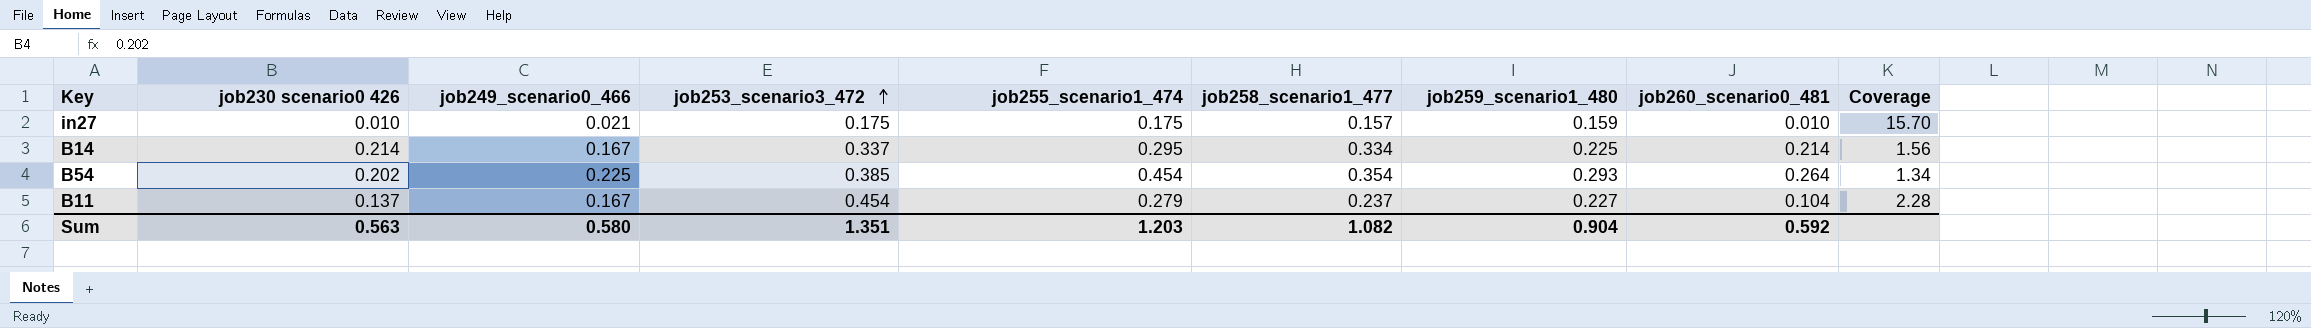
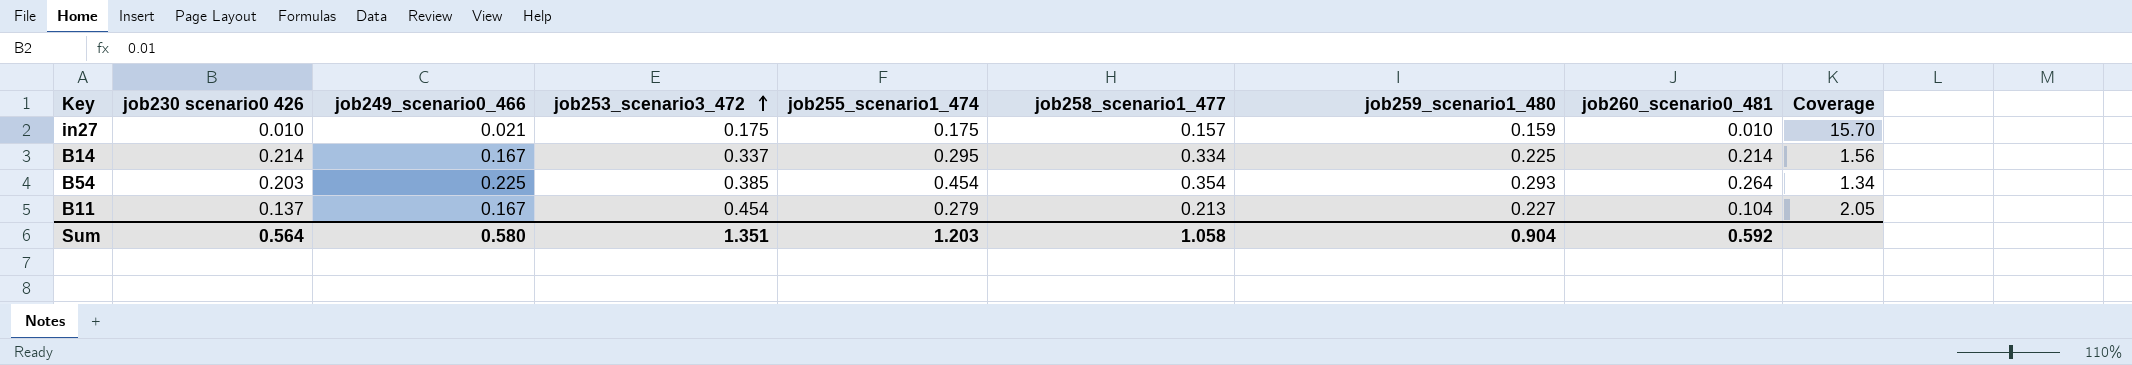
B54 | job230 scenario0 426: 0.202 -> 0.203
B11 | job258_scenario1_477: 0.237 -> 0.213
B11 | Coverage: 2.28 -> 2.05
Sum | job230 scenario0 426: 0.563 -> 0.564
Sum | job258_scenario1_477: 1.082 -> 1.058

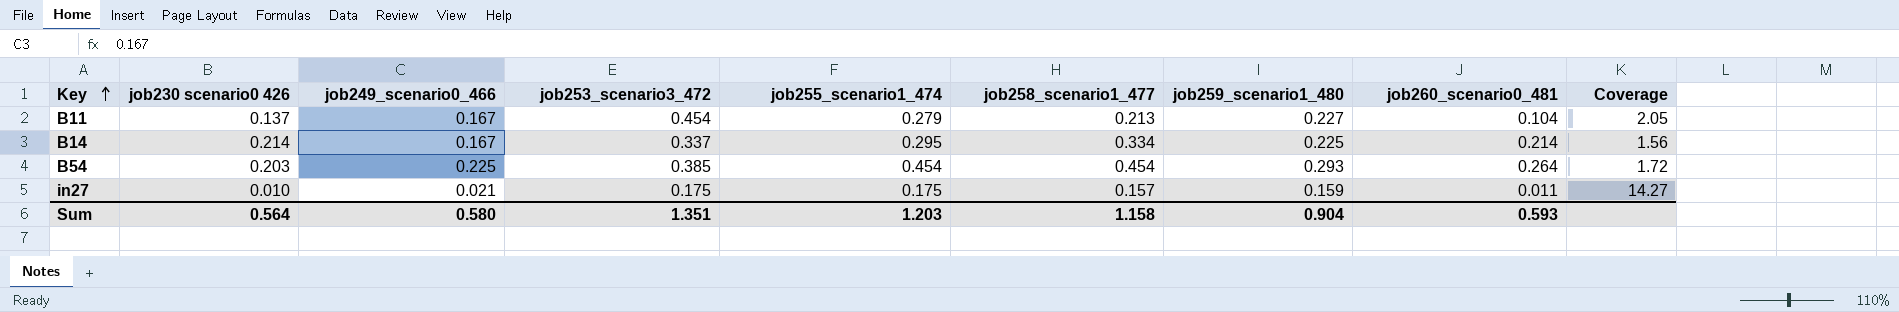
row order: job253_scenario3_472 ascending -> Key ascending
B54 | job258_scenario1_477: 0.354 -> 0.454
B54 | Coverage: 1.34 -> 1.72
in27 | job260_scenario0_481: 0.010 -> 0.011
in27 | Coverage: 15.70 -> 14.27
Sum | job258_scenario1_477: 1.058 -> 1.158
Sum | job260_scenario0_481: 0.592 -> 0.593

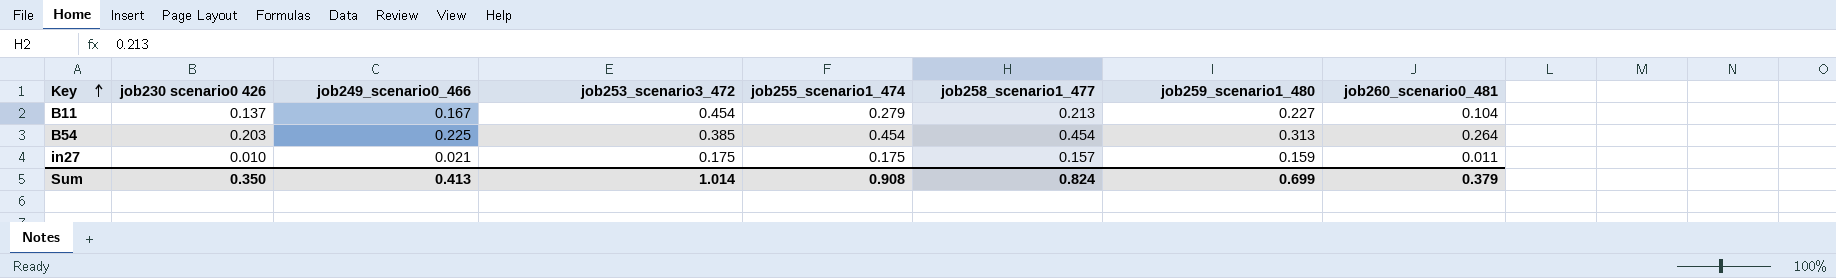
column Coverage | formula: [job258_scenario1_477] / [job260_scenario0_481] -> none
row B14: 0.214 | 0.167 | 0.337 | 0.295 | 0.334 | 0.225 | 0.214 | 1.56 -> none
B54 | job259_scenario1_480: 0.293 -> 0.313
Sum | job230 scenario0 426: 0.564 -> 0.350
Sum | job249_scenario0_466: 0.580 -> 0.413
Sum | job253_scenario3_472: 1.351 -> 1.014
Sum | job255_scenario1_474: 1.203 -> 0.908
Sum | job258_scenario1_477: 1.158 -> 0.824
Sum | job259_scenario1_480: 0.904 -> 0.699
Sum | job260_scenario0_481: 0.593 -> 0.379

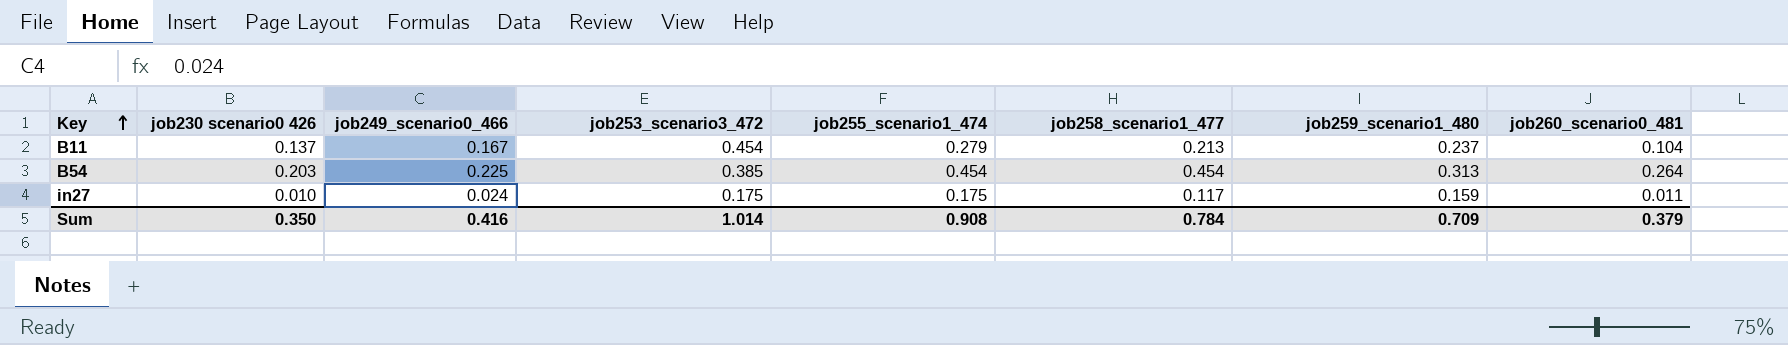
B11 | job259_scenario1_480: 0.227 -> 0.237
in27 | job249_scenario0_466: 0.021 -> 0.024
in27 | job258_scenario1_477: 0.157 -> 0.117
Sum | job249_scenario0_466: 0.413 -> 0.416
Sum | job258_scenario1_477: 0.824 -> 0.784
Sum | job259_scenario1_480: 0.699 -> 0.709

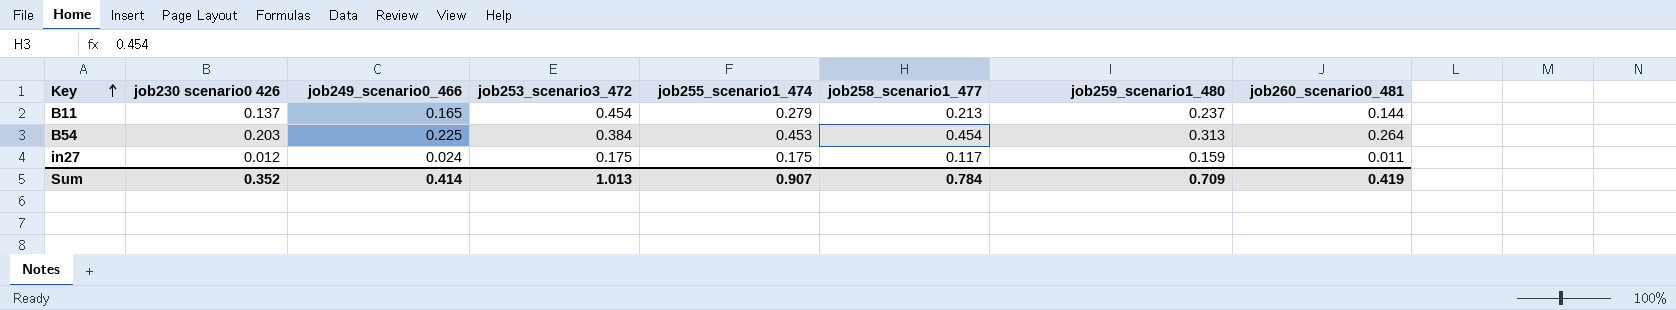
B11 | job249_scenario0_466: 0.167 -> 0.165
B11 | job260_scenario0_481: 0.104 -> 0.144
B54 | job253_scenario3_472: 0.385 -> 0.384
B54 | job255_scenario1_474: 0.454 -> 0.453
in27 | job230 scenario0 426: 0.010 -> 0.012
Sum | job230 scenario0 426: 0.350 -> 0.352
Sum | job249_scenario0_466: 0.416 -> 0.414
Sum | job253_scenario3_472: 1.014 -> 1.013
Sum | job255_scenario1_474: 0.908 -> 0.907
Sum | job260_scenario0_481: 0.379 -> 0.419

